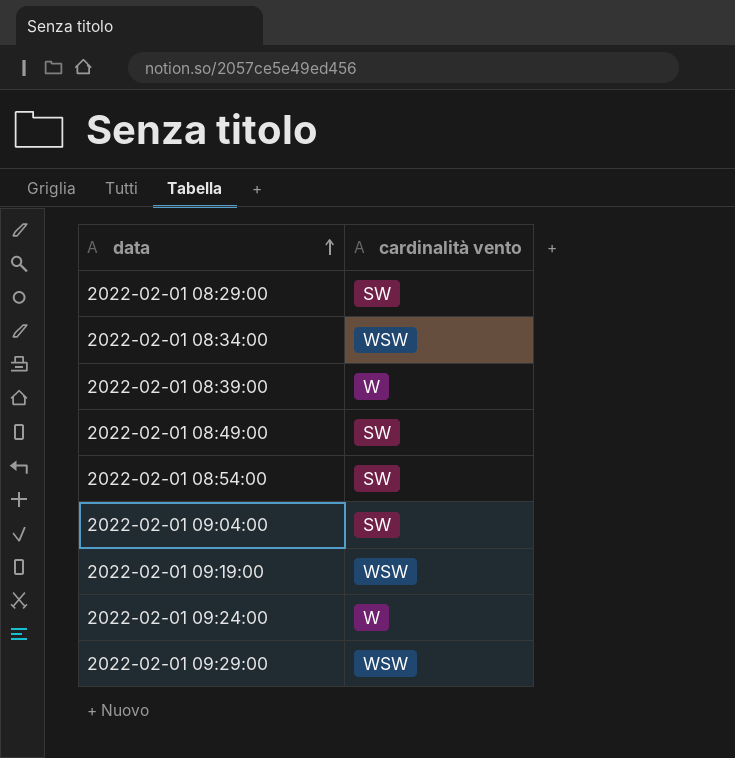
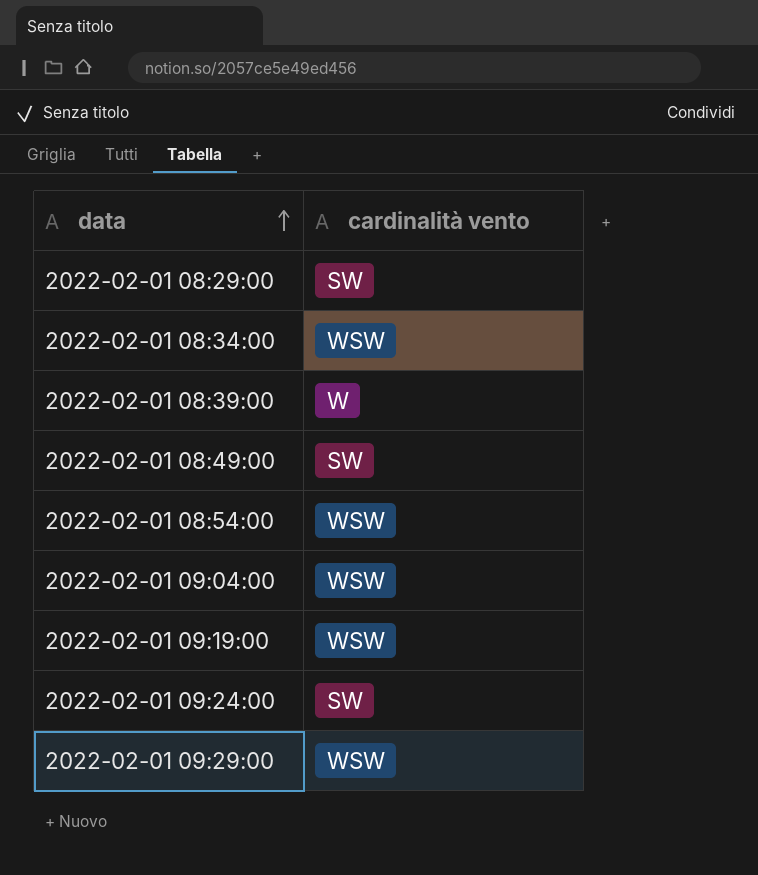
2022-02-01 08:54:00 | cardinalità vento: SW -> WSW
2022-02-01 09:04:00 | cardinalità vento: SW -> WSW
2022-02-01 09:24:00 | cardinalità vento: W -> SW

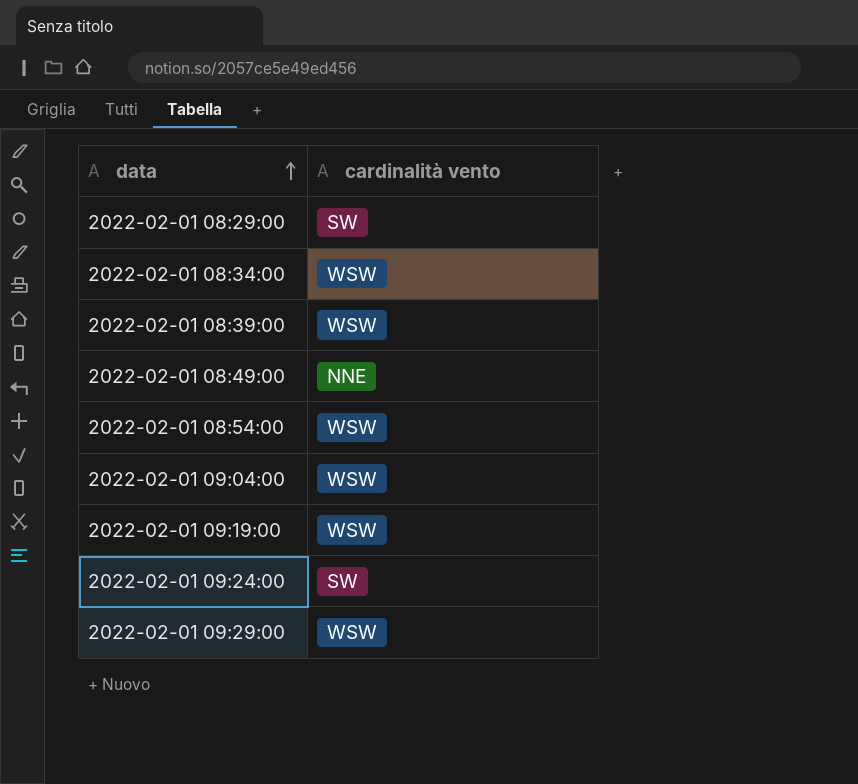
2022-02-01 08:39:00 | cardinalità vento: W -> WSW
2022-02-01 08:49:00 | cardinalità vento: SW -> NNE

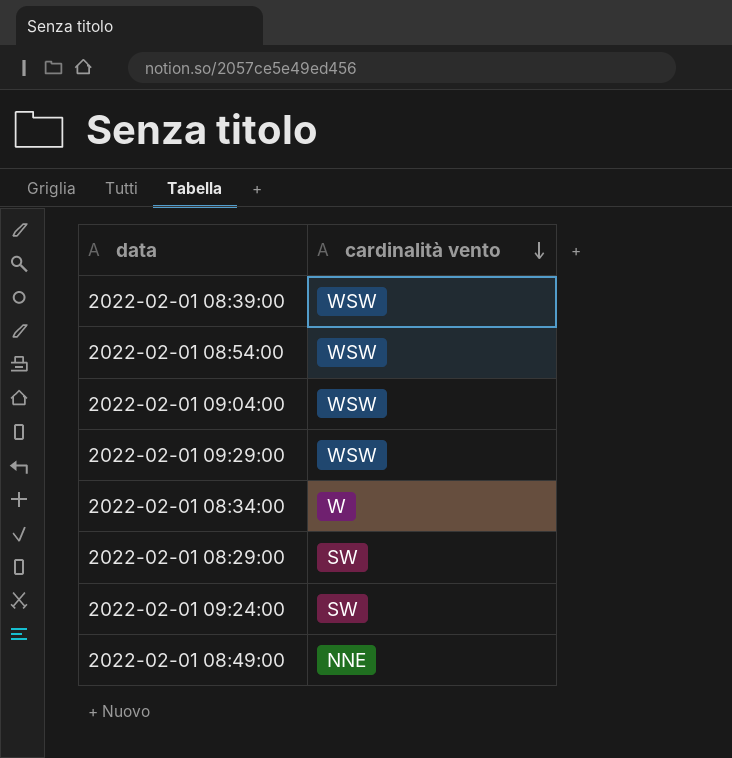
row order: data ascending -> cardinalità vento descending
row 2022-02-01 09:19:00: WSW -> none
2022-02-01 08:34:00 | cardinalità vento: WSW -> W

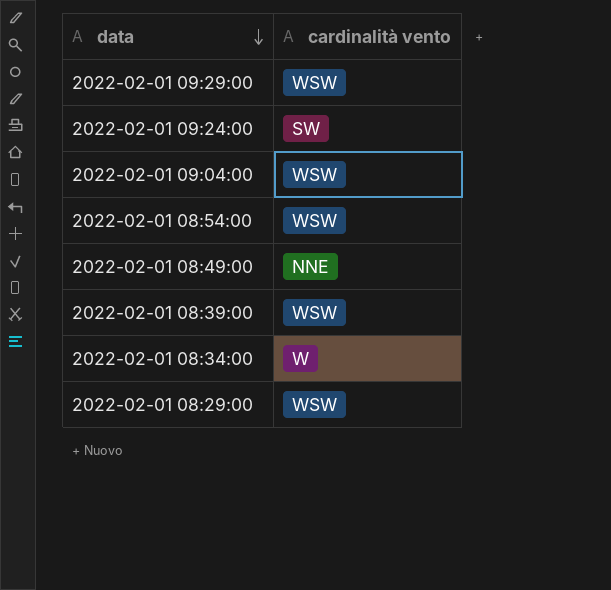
row order: cardinalità vento descending -> data descending
2022-02-01 08:29:00 | cardinalità vento: SW -> WSW

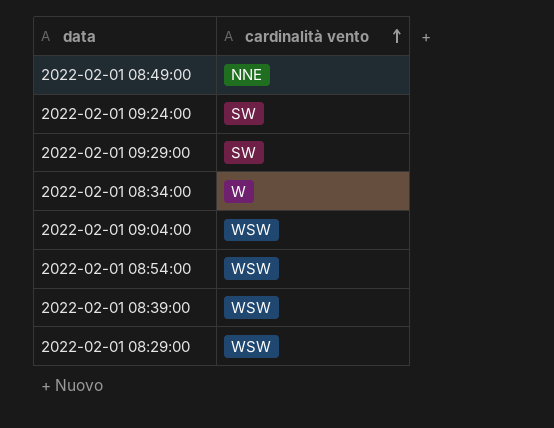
row order: data descending -> cardinalità vento ascending
2022-02-01 09:29:00 | cardinalità vento: WSW -> SW

